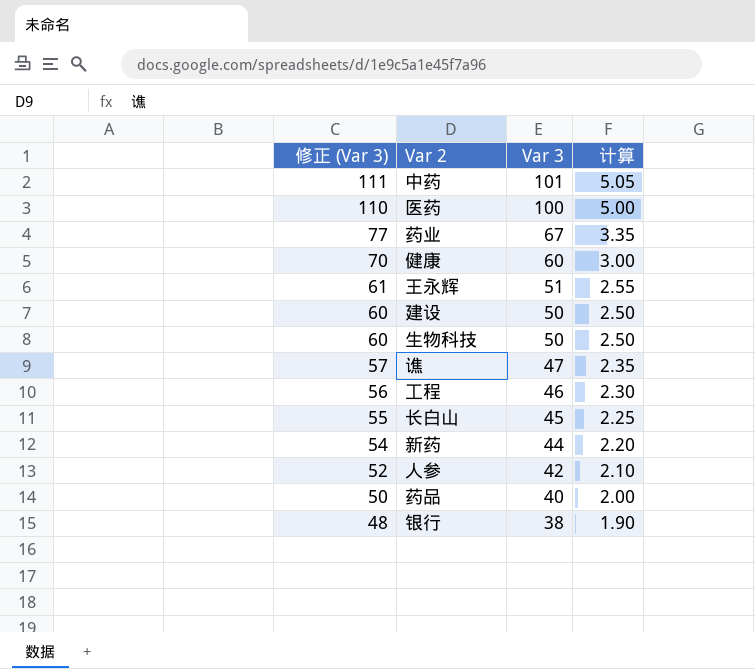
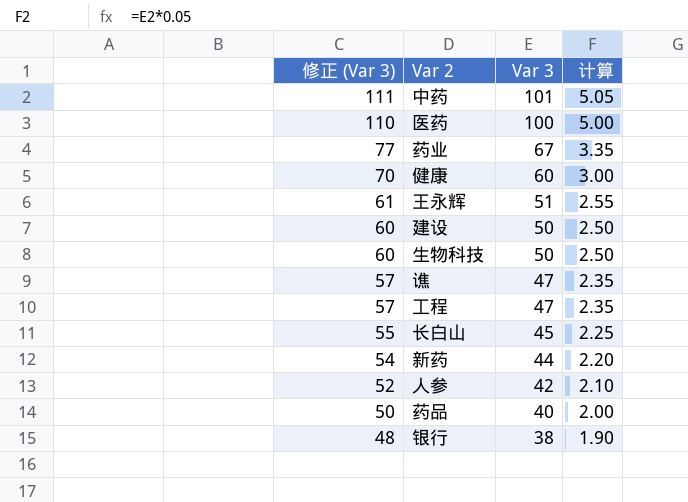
工程 | 修正 (Var 3): 56 -> 57
工程 | Var 3: 46 -> 47
工程 | 计算: 2.30 -> 2.35

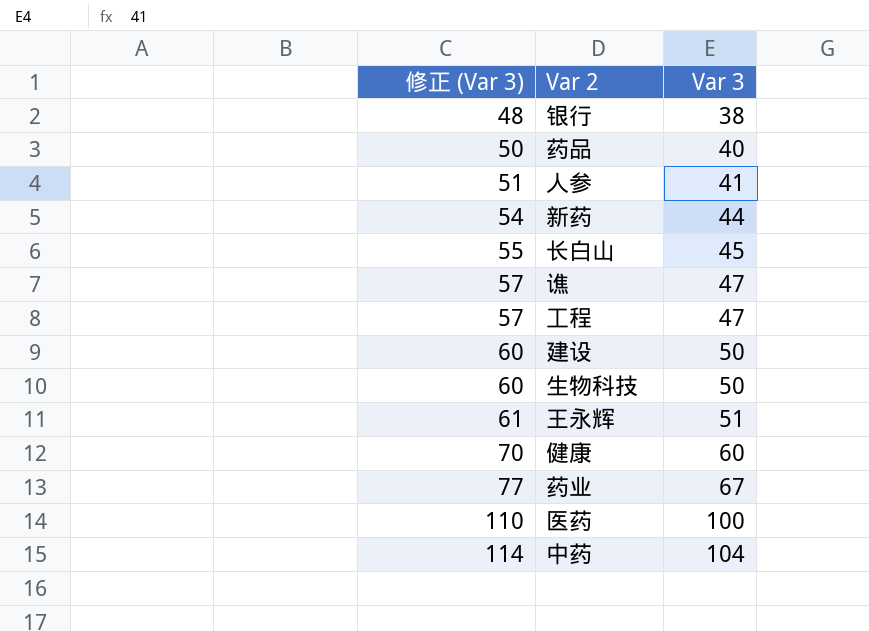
row order: 修正 (Var 3) descending -> 修正 (Var 3) ascending
column 计算 | formula: [Var 3] * 0.05 -> none
人参 | 修正 (Var 3): 52 -> 51
人参 | Var 3: 42 -> 41
中药 | 修正 (Var 3): 111 -> 114
中药 | Var 3: 101 -> 104

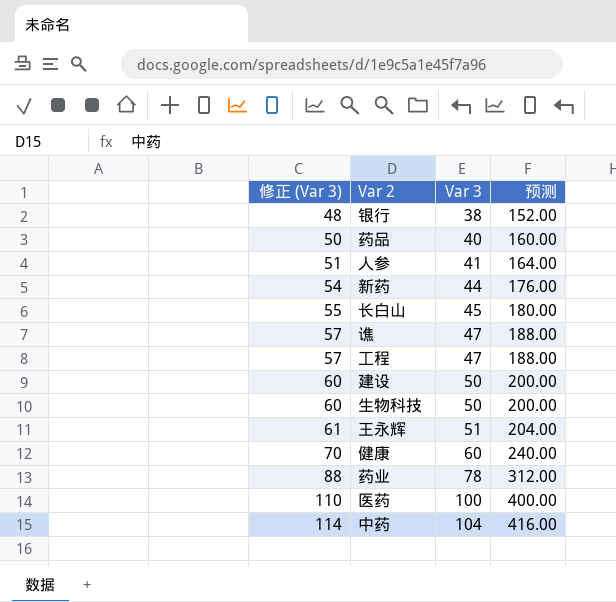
column 预测 | formula: none -> [Var 3] * 4
药业 | 修正 (Var 3): 77 -> 88
药业 | Var 3: 67 -> 78

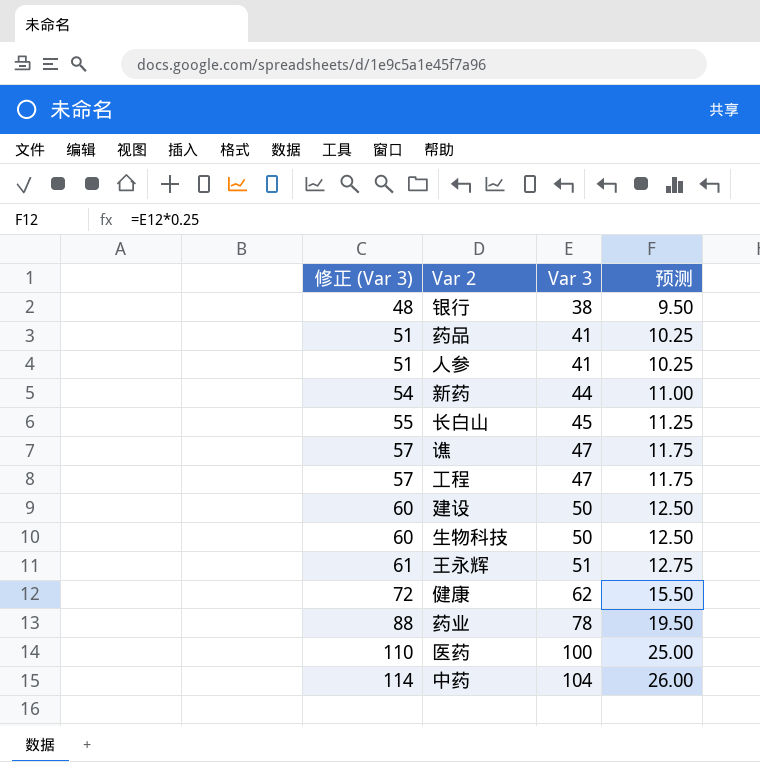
column 预测 | formula: [Var 3] * 4 -> [Var 3] * 0.25
药品 | 修正 (Var 3): 50 -> 51
药品 | Var 3: 40 -> 41
健康 | 修正 (Var 3): 70 -> 72
健康 | Var 3: 60 -> 62

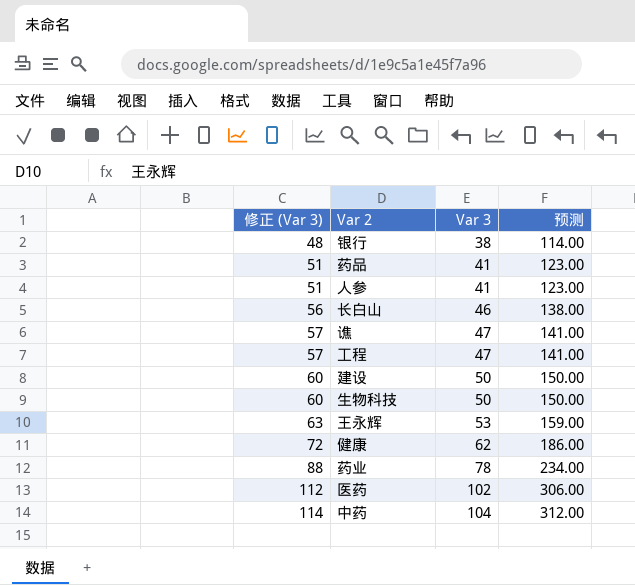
column 预测 | formula: [Var 3] * 0.25 -> [Var 3] * 3
row 新药: 54 | 44 | 11.00 -> none
长白山 | 修正 (Var 3): 55 -> 56
长白山 | Var 3: 45 -> 46
王永辉 | 修正 (Var 3): 61 -> 63
王永辉 | Var 3: 51 -> 53
医药 | 修正 (Var 3): 110 -> 112
医药 | Var 3: 100 -> 102

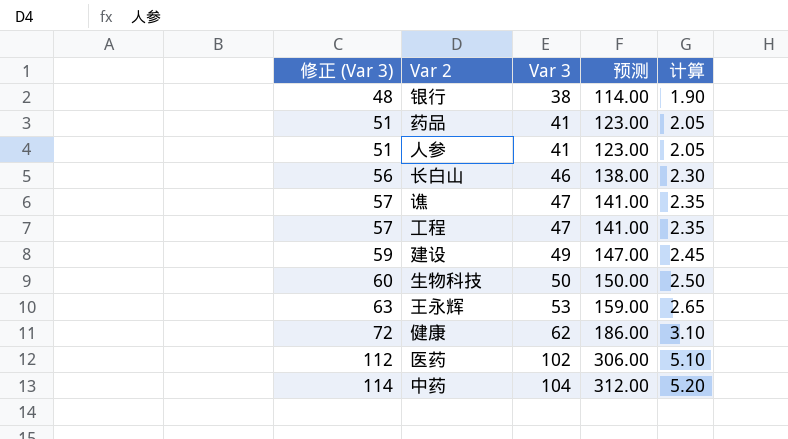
column 计算 | formula: none -> [Var 3] * 0.05
row 药业: 88 | 78 | 234.00 -> none
建设 | 修正 (Var 3): 60 -> 59
建设 | Var 3: 50 -> 49
建设 | 预测: 150.00 -> 147.00

